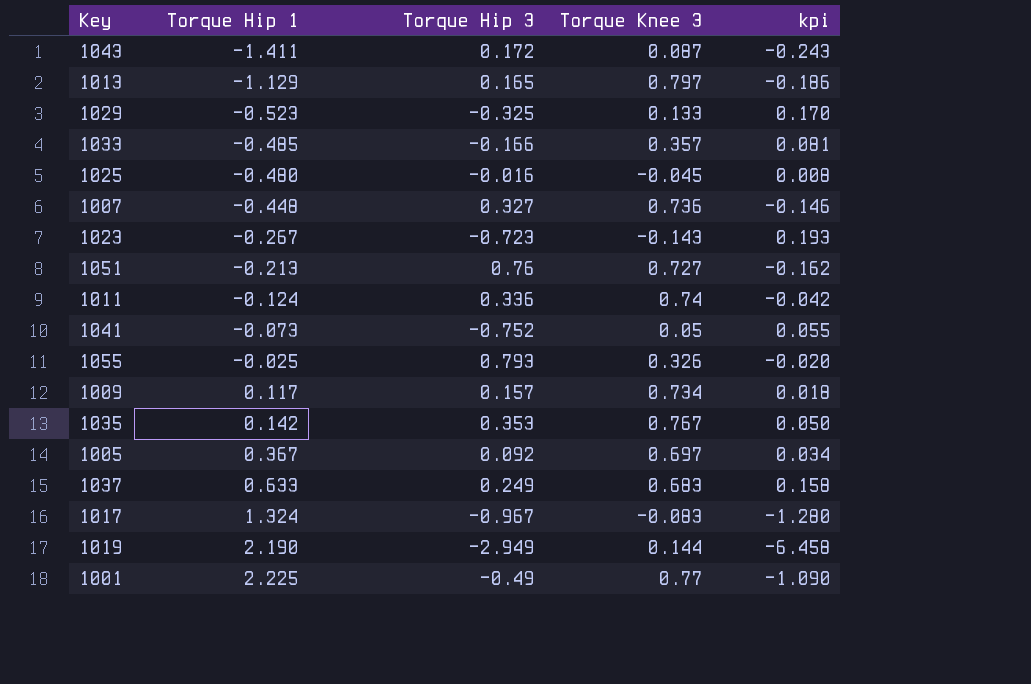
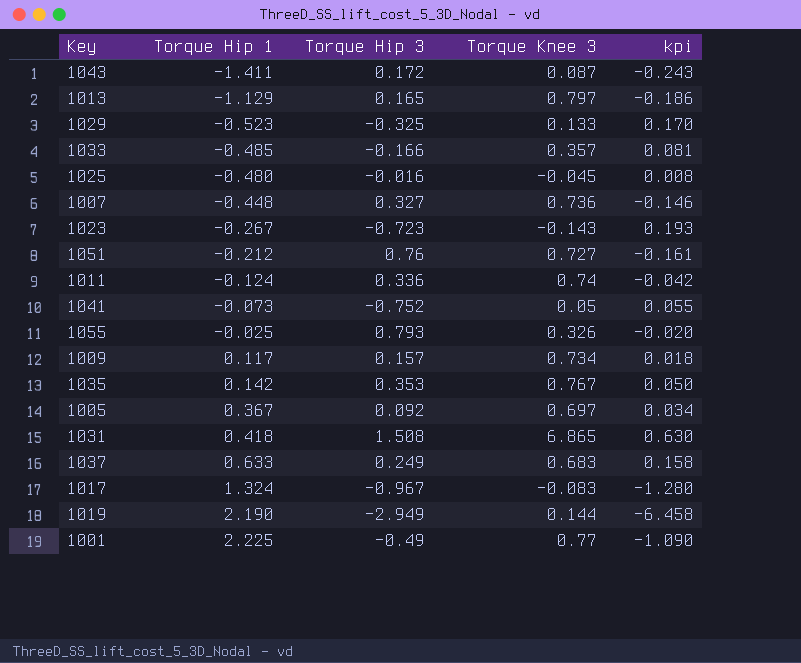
1051 | Torque Hip 1: -0.213 -> -0.212
1051 | kpi: -0.162 -> -0.161
row 1031: none -> 0.418 | 1.508 | 6.865 | 0.630

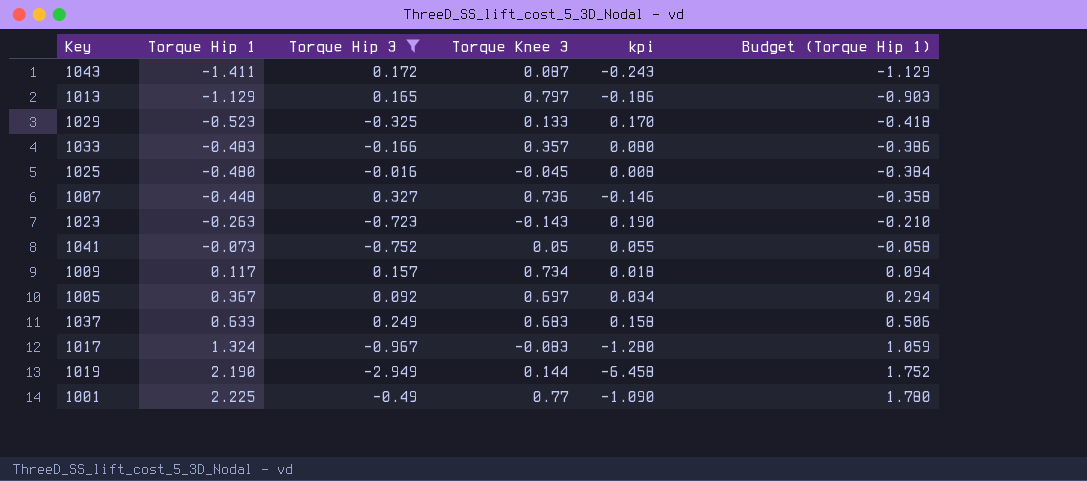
filter: none -> Torque Hip 3 <= 0.327
column Budget (Torque Hip 1) | formula: none -> [Torque Hip 1] * 0.8
1033 | Torque Hip 1: -0.485 -> -0.483
1033 | kpi: 0.081 -> 0.080
1023 | Torque Hip 1: -0.267 -> -0.263
1023 | kpi: 0.193 -> 0.190

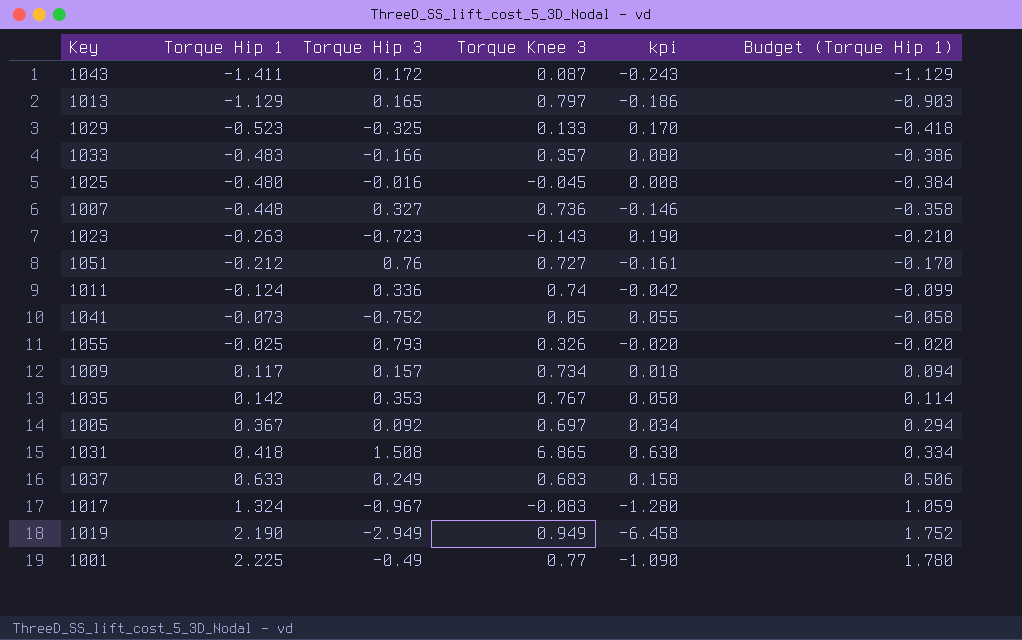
filter: Torque Hip 3 <= 0.327 -> none
1019 | Torque Knee 3: 0.144 -> 0.949

